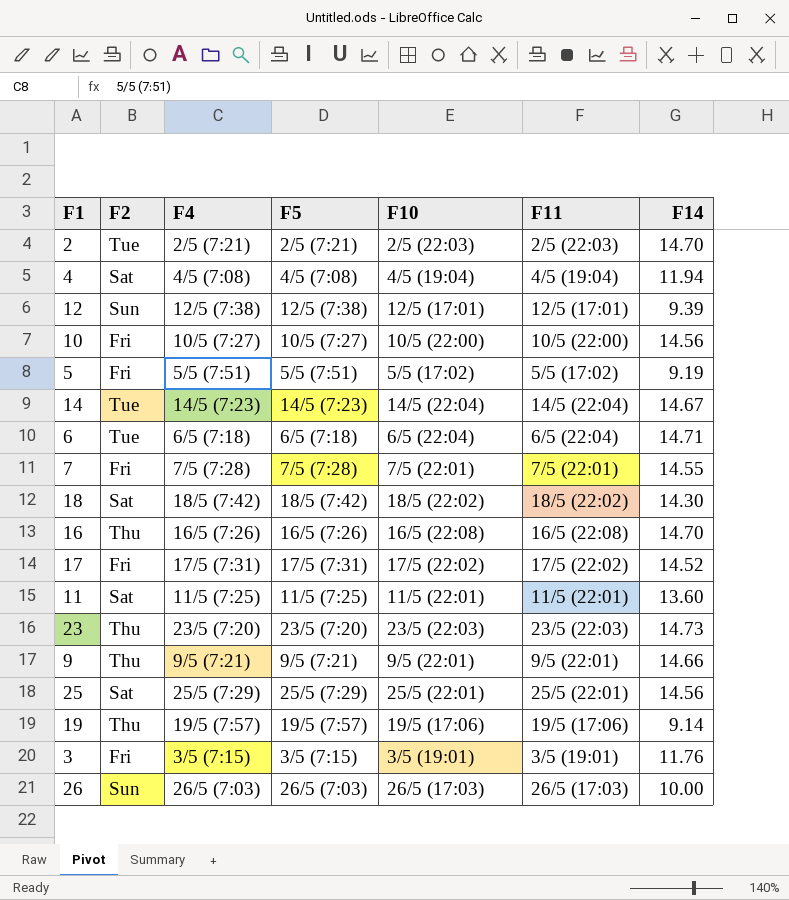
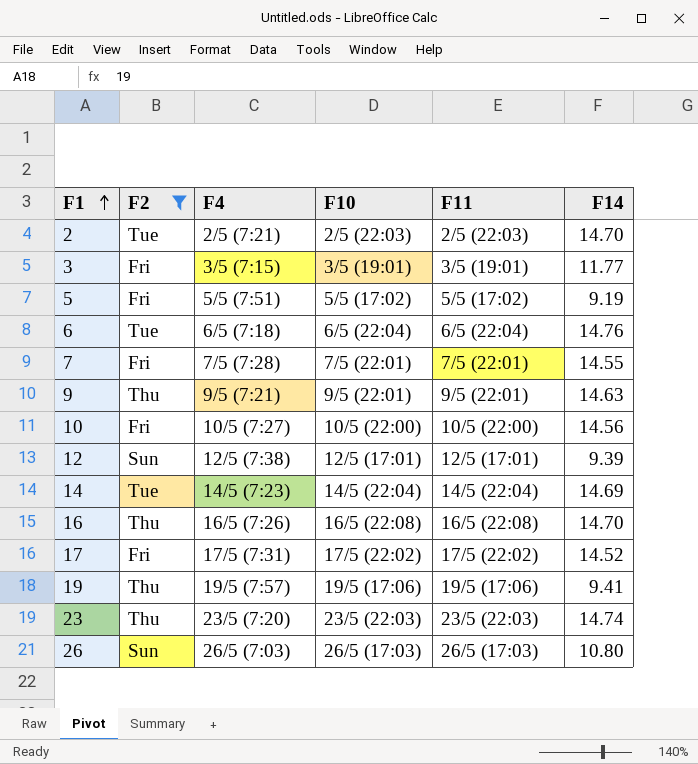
filter: none -> F2 != Sat
row order: none -> F1 ascending
column F5 | position: 4 -> none
3 | F14: 11.76 -> 11.77
6 | F14: 14.71 -> 14.76
9 | F14: 14.66 -> 14.63
14 | F14: 14.67 -> 14.69
19 | F14: 9.14 -> 9.41
23 | F14: 14.73 -> 14.74
26 | F14: 10.00 -> 10.80

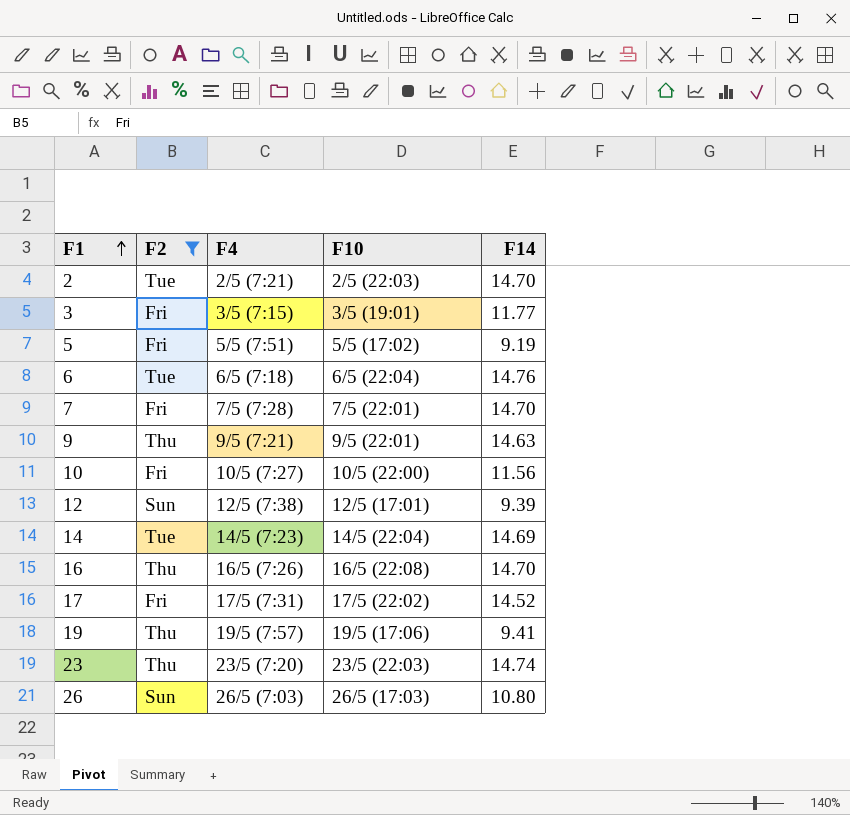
column F11 | position: 5 -> none
7 | F14: 14.55 -> 14.70
10 | F14: 14.56 -> 11.56

